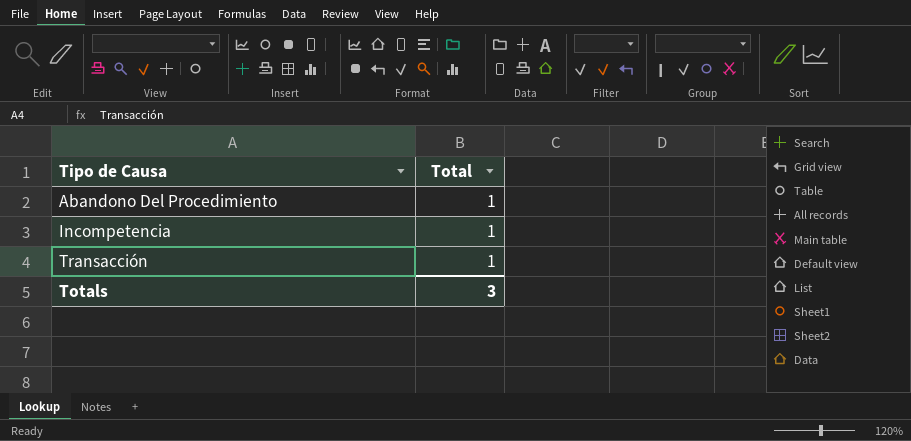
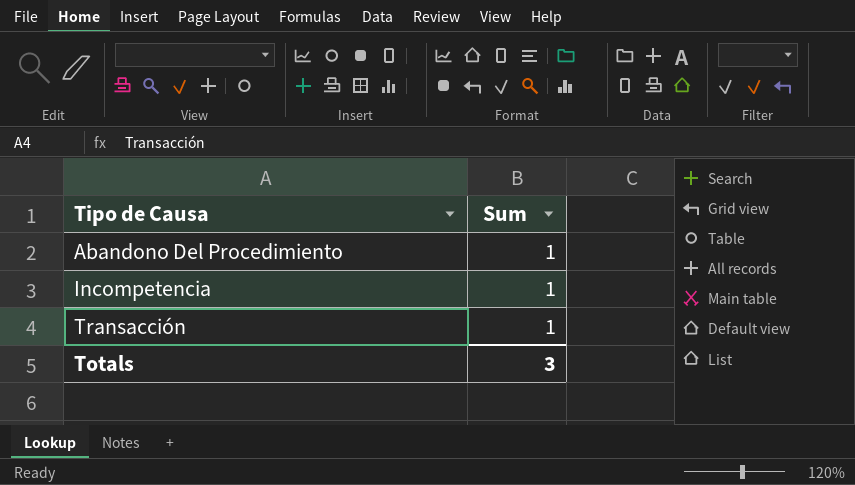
column name: Total -> Sum

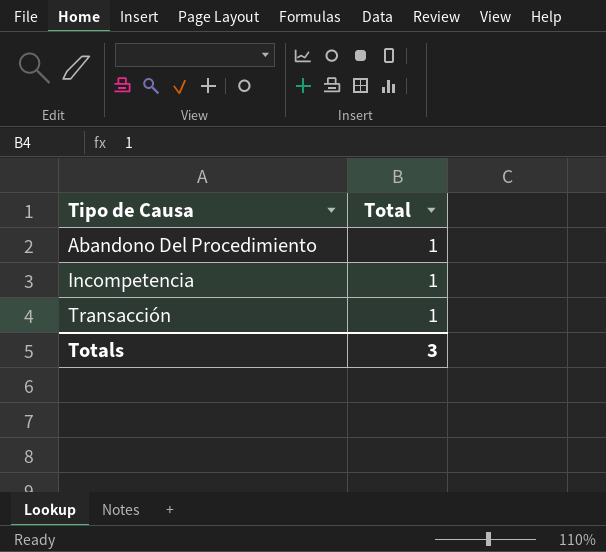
column name: Sum -> Total

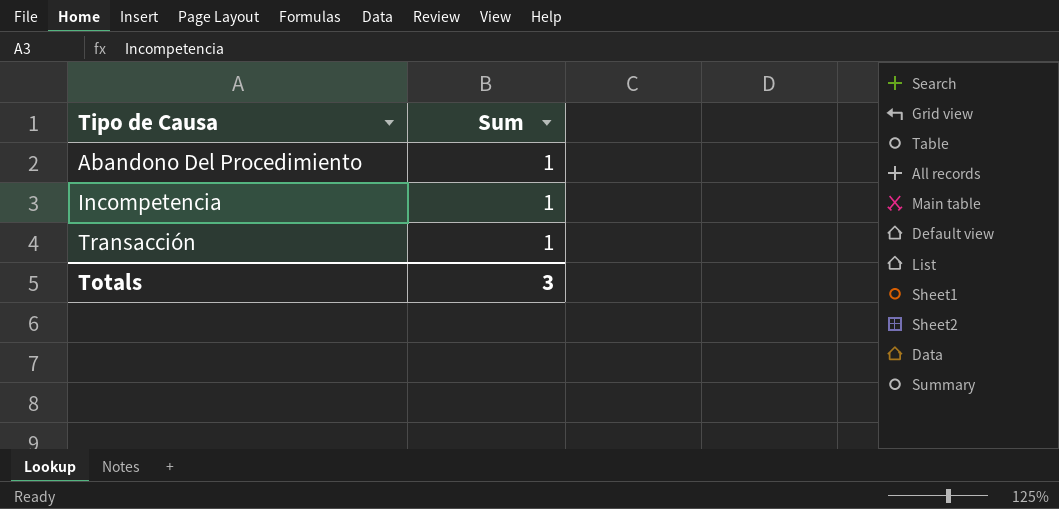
column name: Total -> Sum

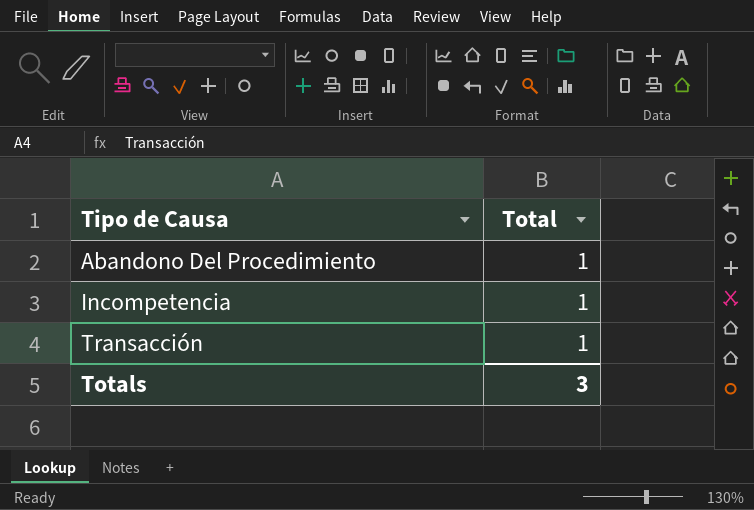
column name: Sum -> Total

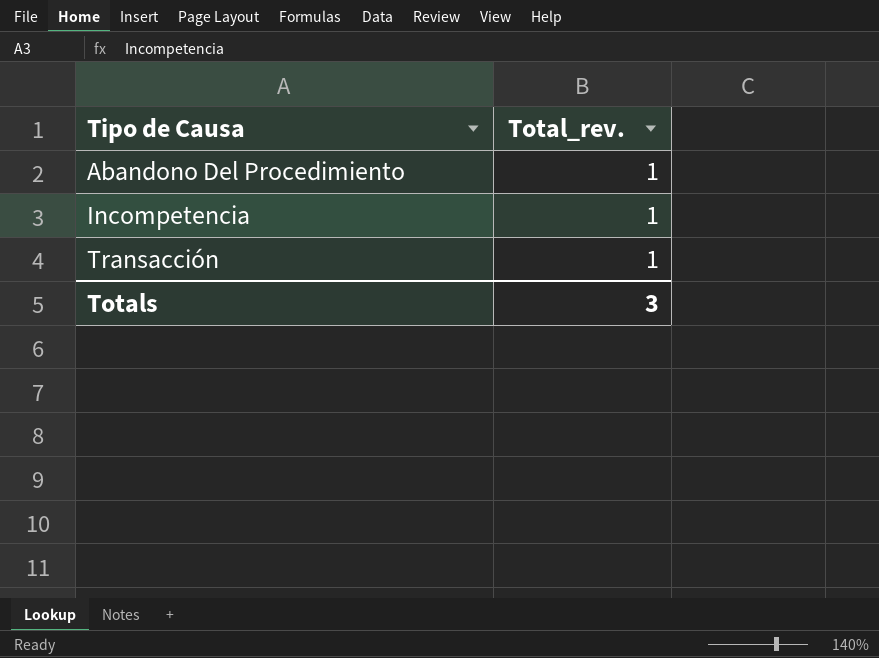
column name: Total -> Total_rev.

